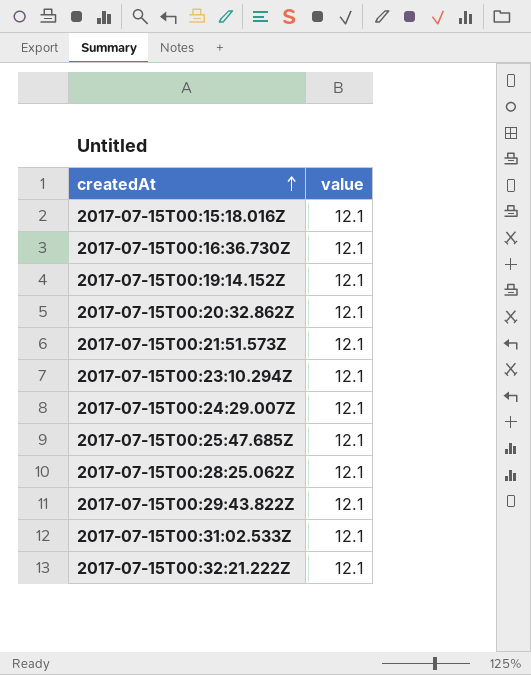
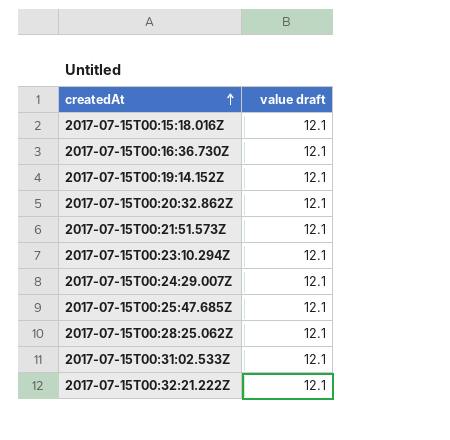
column name: value -> value draft
row 2017-07-15T00:29:43.822Z: 12.1 -> none

